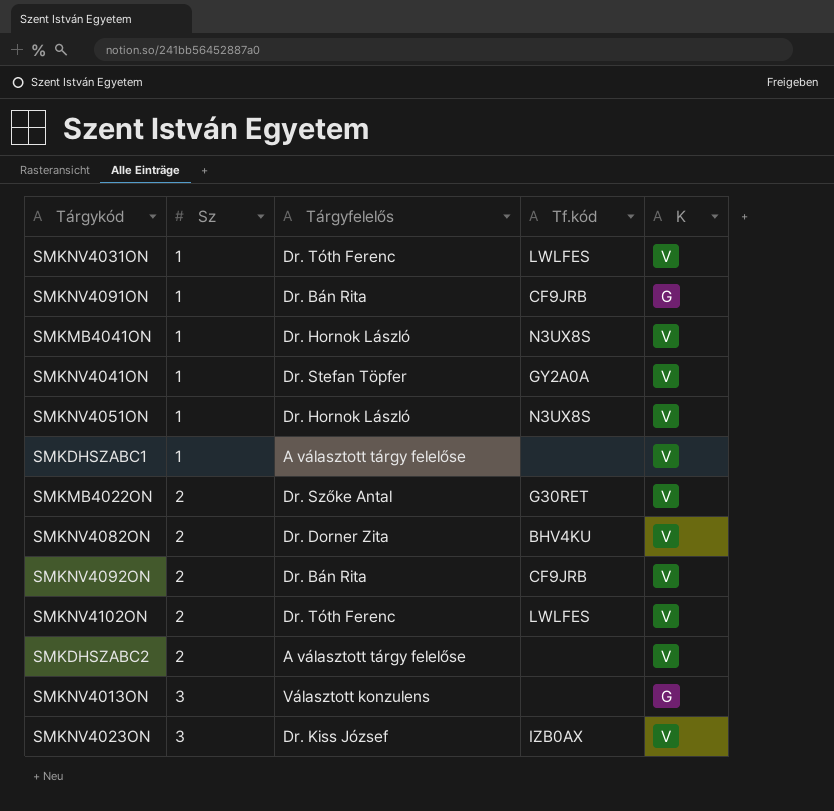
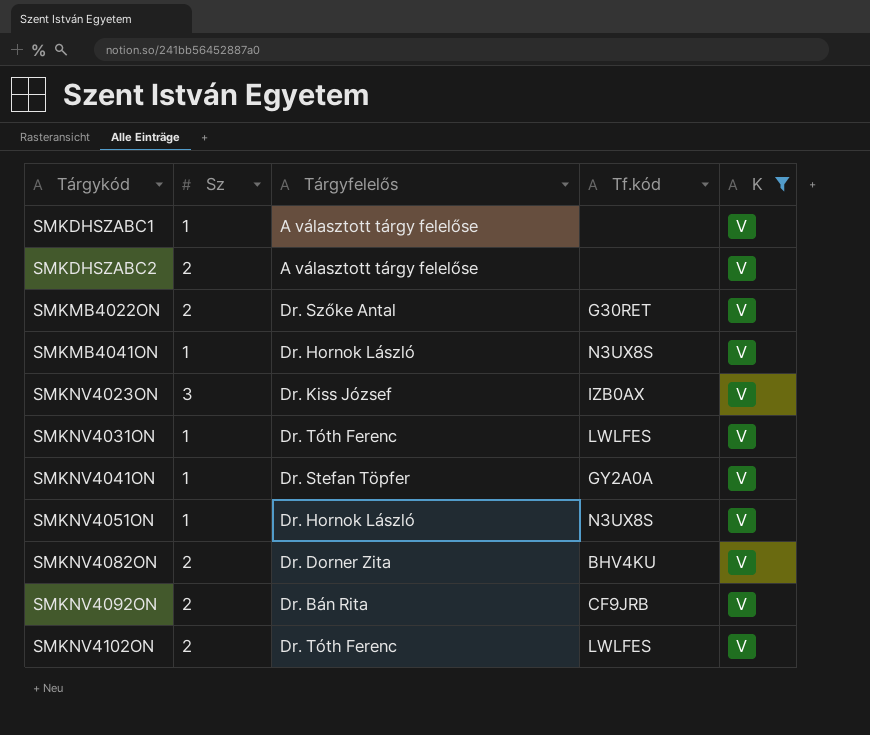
filter: none -> K = V
row order: Sz ascending -> Tárgykód ascending

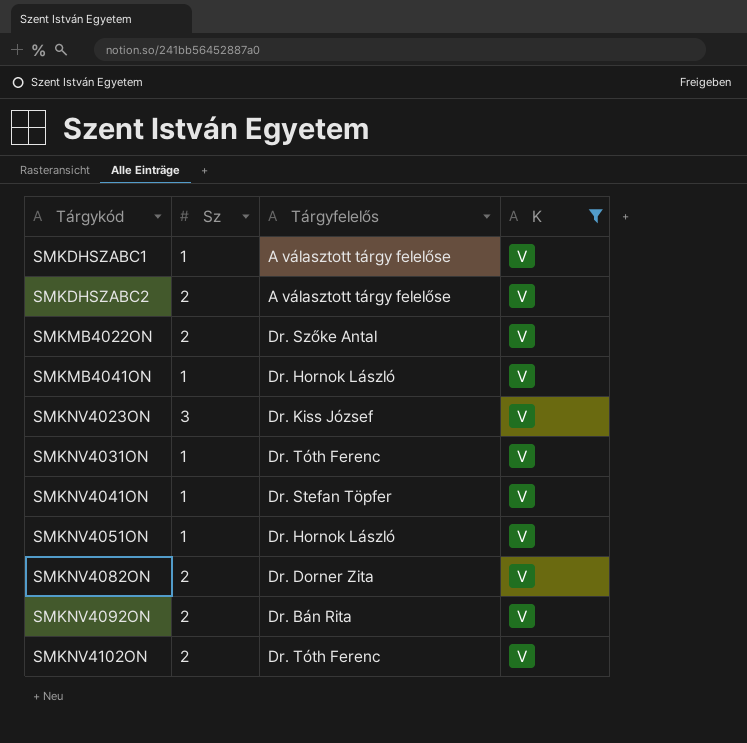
column Tf.kód | position: 4 -> none

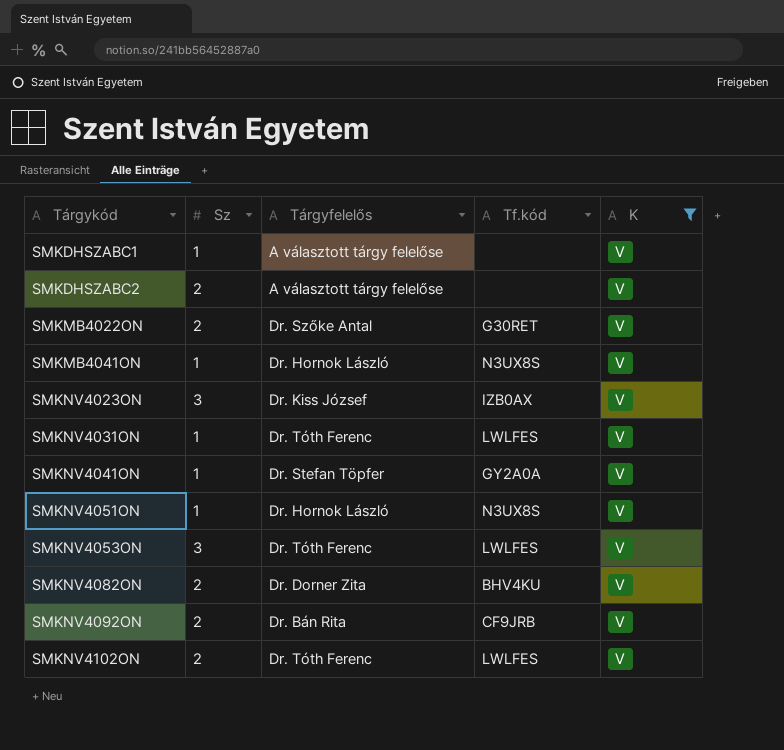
column Tf.kód | position: none -> 4
row SMKNV4053ON: none -> 3 | Dr. Tóth Ferenc | LWLFES | V

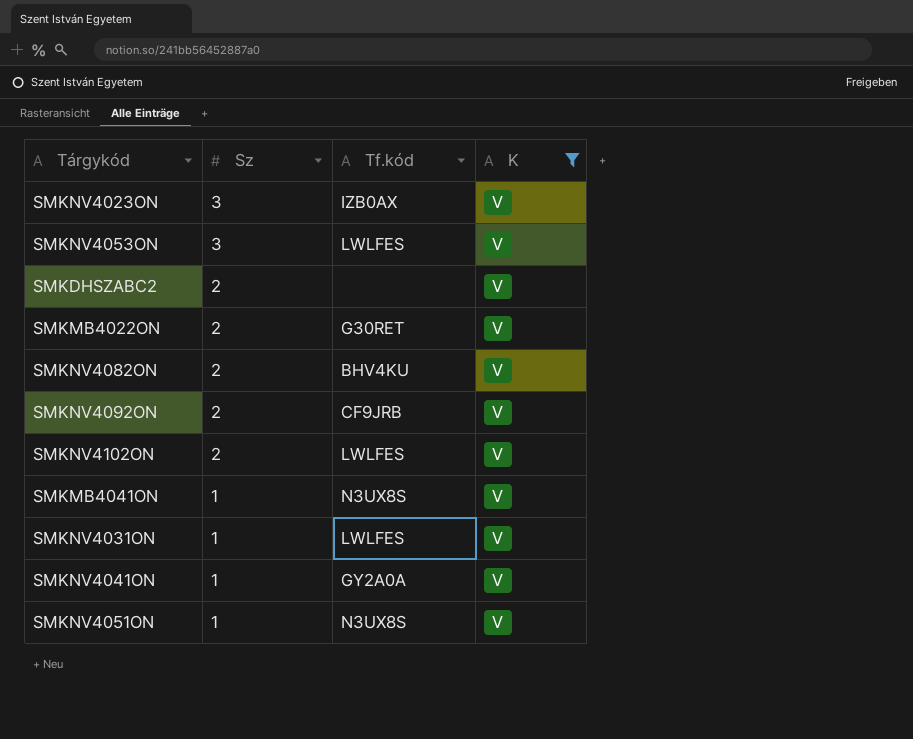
row order: Tárgykód ascending -> Sz descending
column Tárgyfelelős | position: 3 -> none
row SMKDHSZABC1: 1 | A választott tárgy felelőse | none | V -> none

